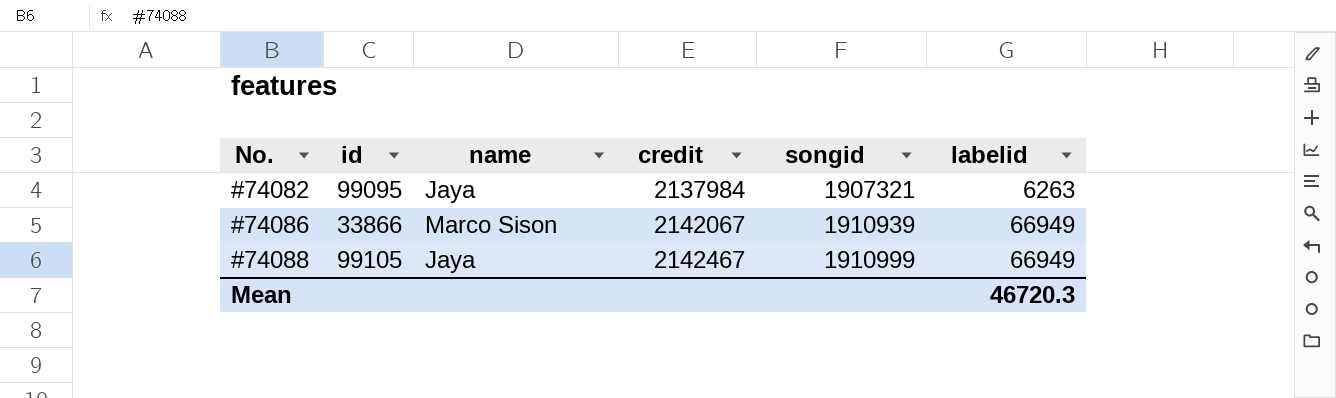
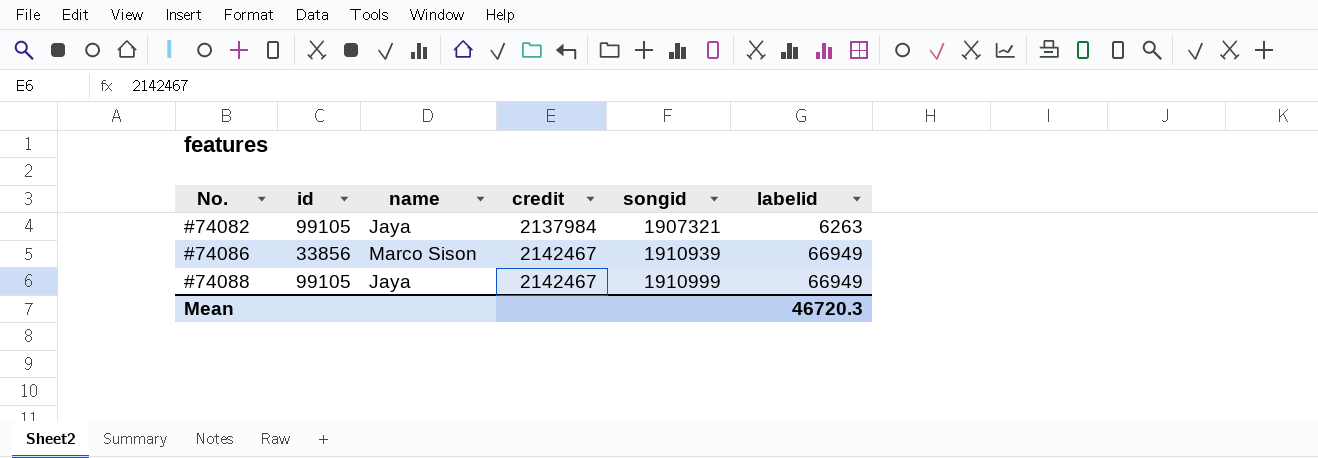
#74082 | id: 99095 -> 99105
#74086 | id: 33866 -> 33856
#74086 | credit: 2142067 -> 2142467

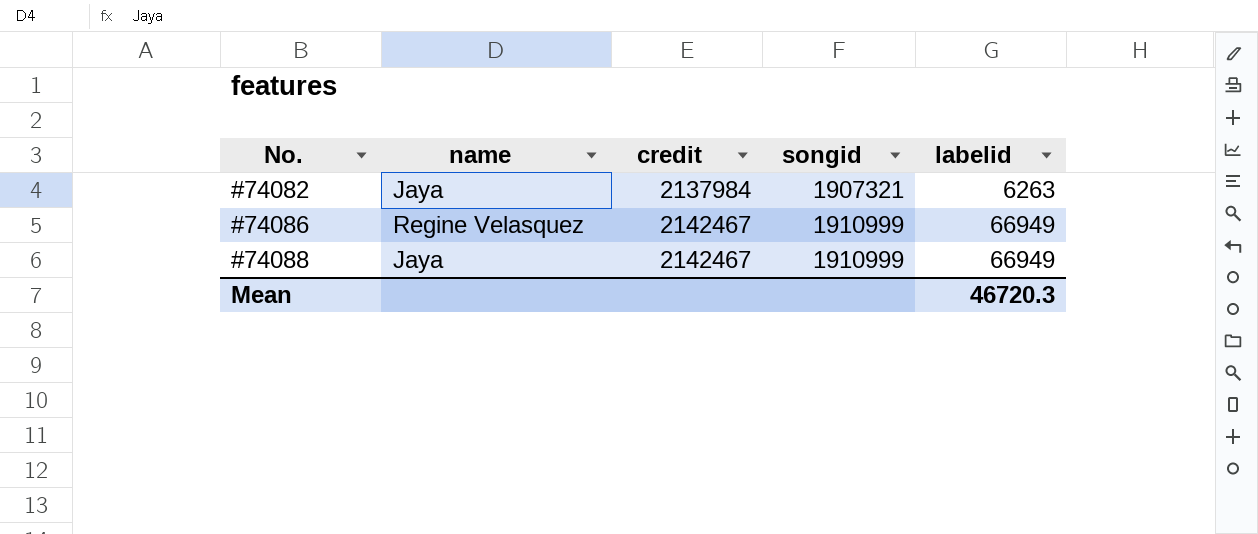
column id | position: 2 -> none
#74086 | name: Marco Sison -> Regine Velasquez
#74086 | songid: 1910939 -> 1910999

